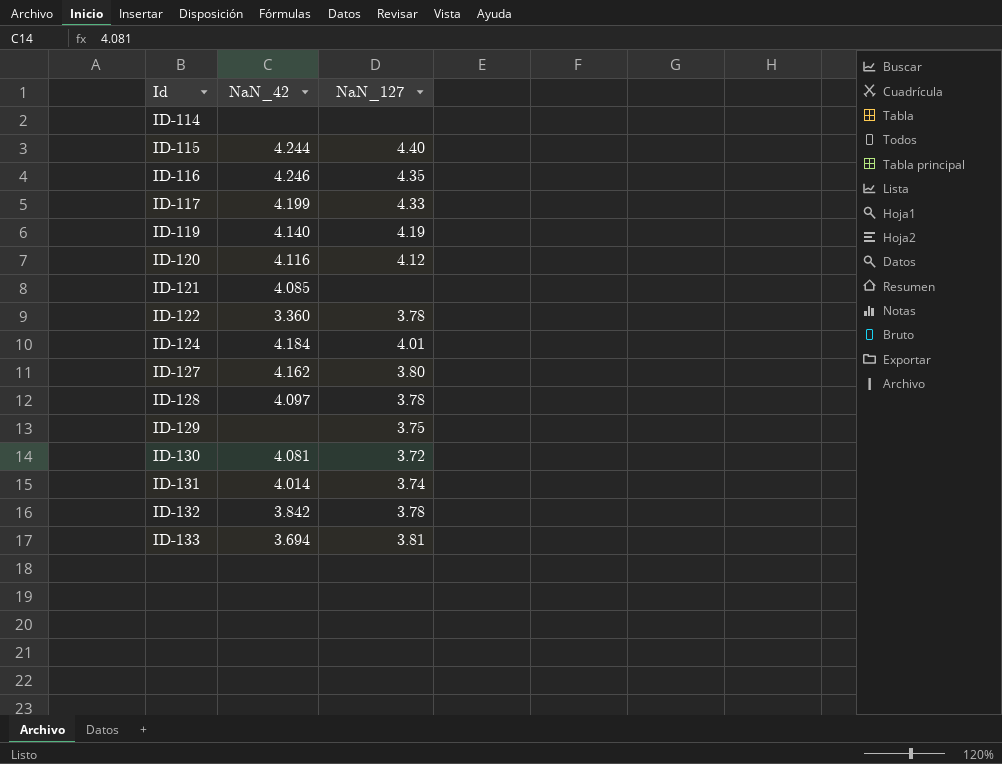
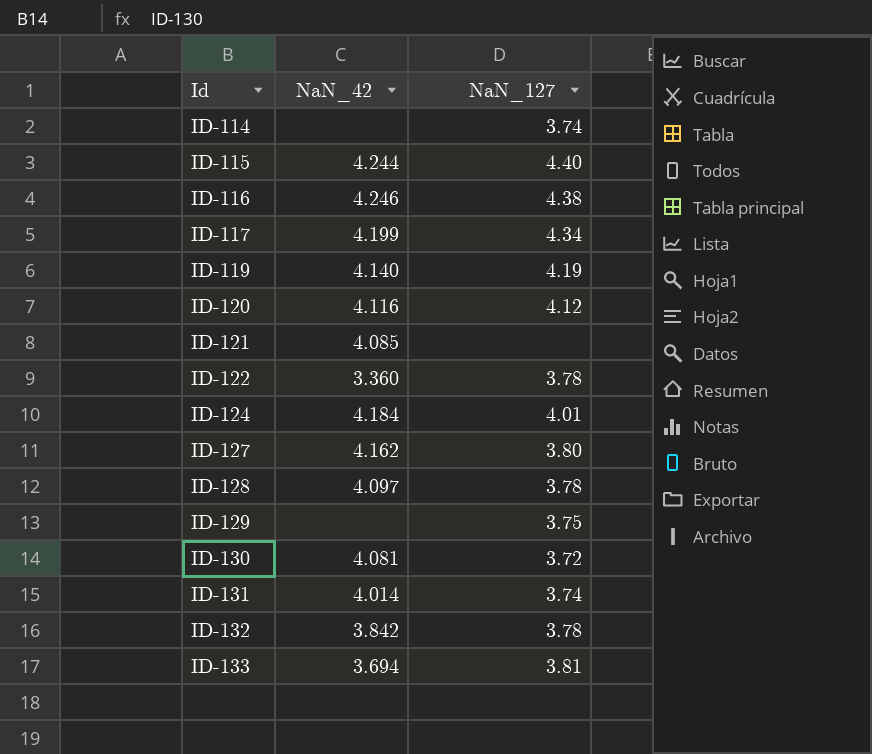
ID-114 | NaN_127: none -> 3.74
ID-116 | NaN_127: 4.35 -> 4.38
ID-117 | NaN_127: 4.33 -> 4.34

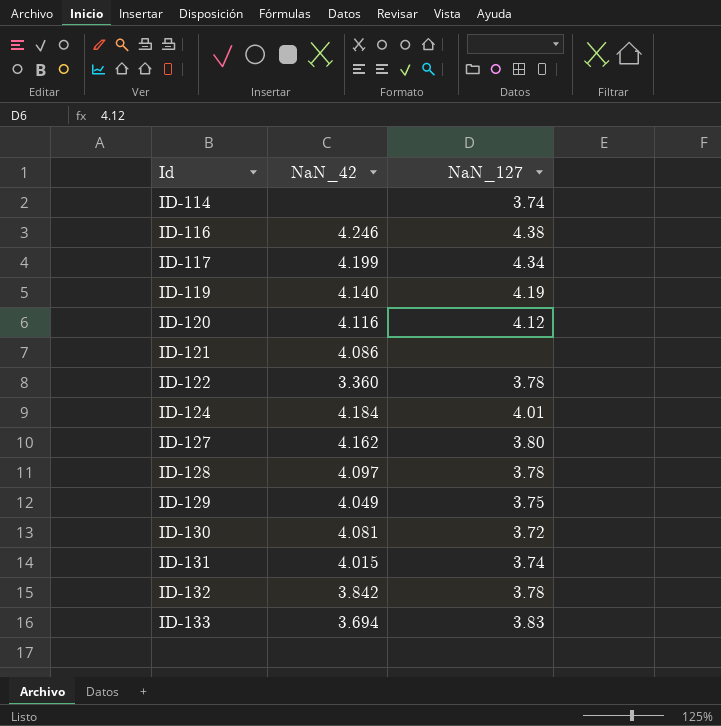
row ID-115: 4.244 | 4.40 -> none
ID-121 | NaN_42: 4.085 -> 4.086
ID-129 | NaN_42: none -> 4.049
ID-131 | NaN_42: 4.014 -> 4.015
ID-133 | NaN_127: 3.81 -> 3.83

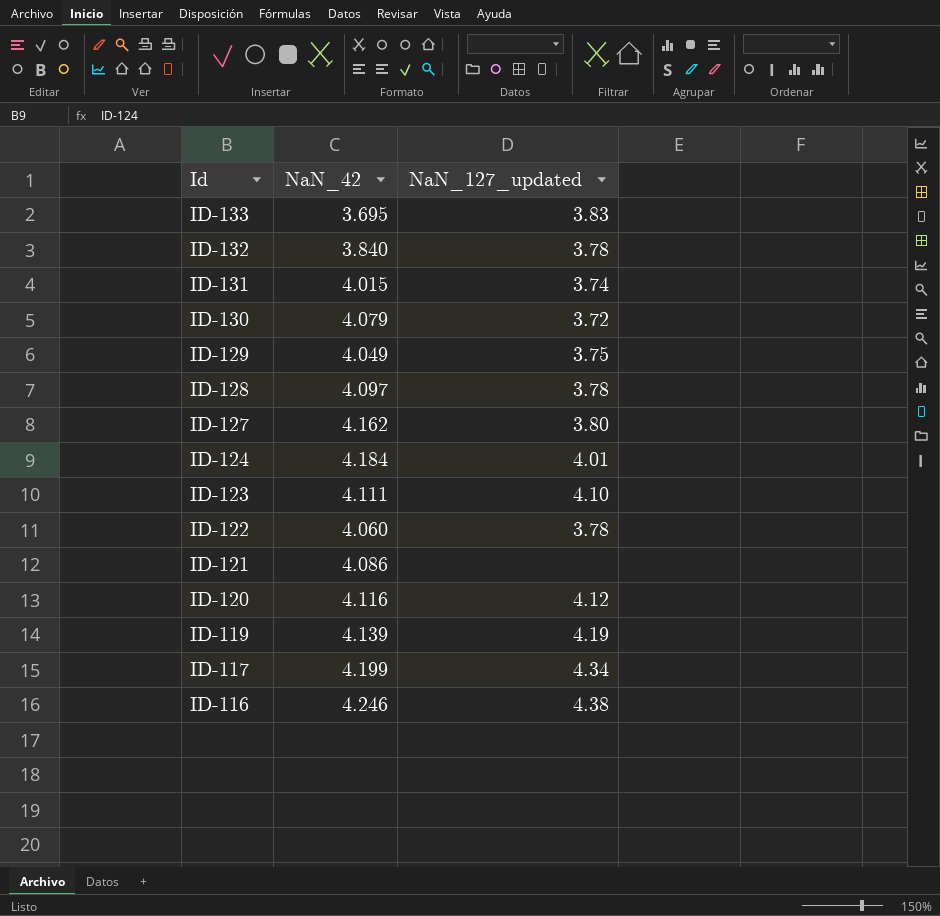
row order: Id ascending -> Id descending
column name: NaN_127 -> NaN_127_updated
row ID-114: none | 3.74 -> none
ID-133 | NaN_42: 3.694 -> 3.695
ID-132 | NaN_42: 3.842 -> 3.840
ID-130 | NaN_42: 4.081 -> 4.079
row ID-123: none -> 4.111 | 4.10
ID-122 | NaN_42: 3.360 -> 4.060
ID-119 | NaN_42: 4.140 -> 4.139

